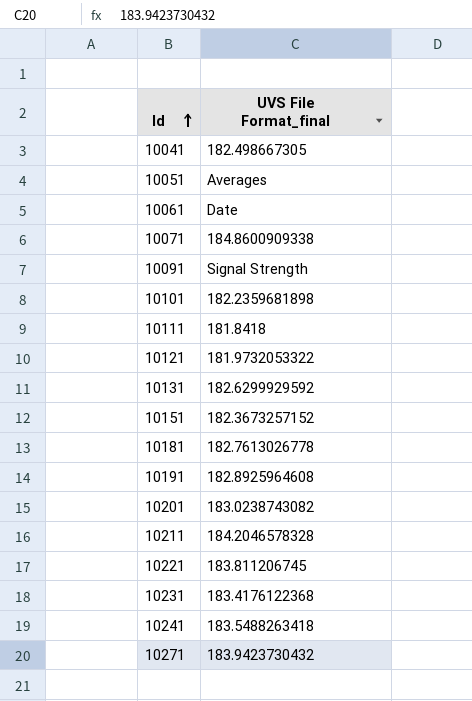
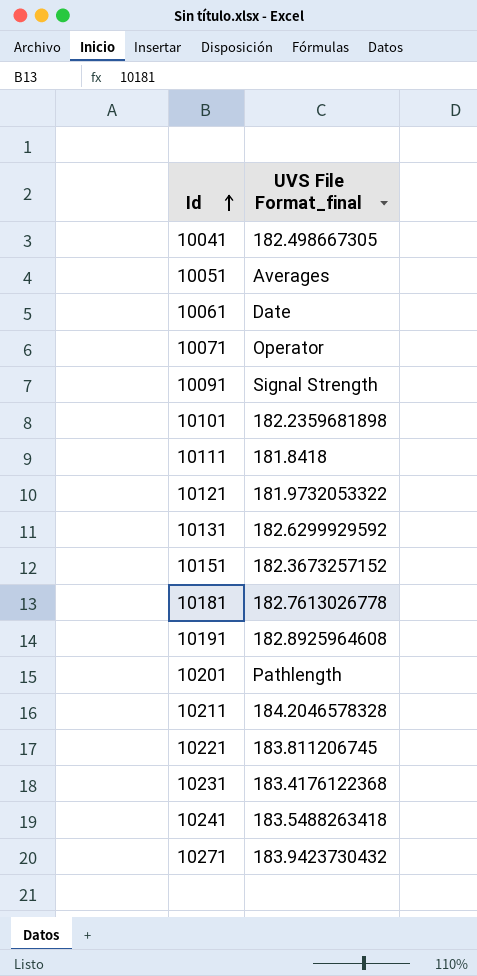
10071 | UVS File Format_final: 184.8600909338 -> Operator
10201 | UVS File Format_final: 183.0238743082 -> Pathlength

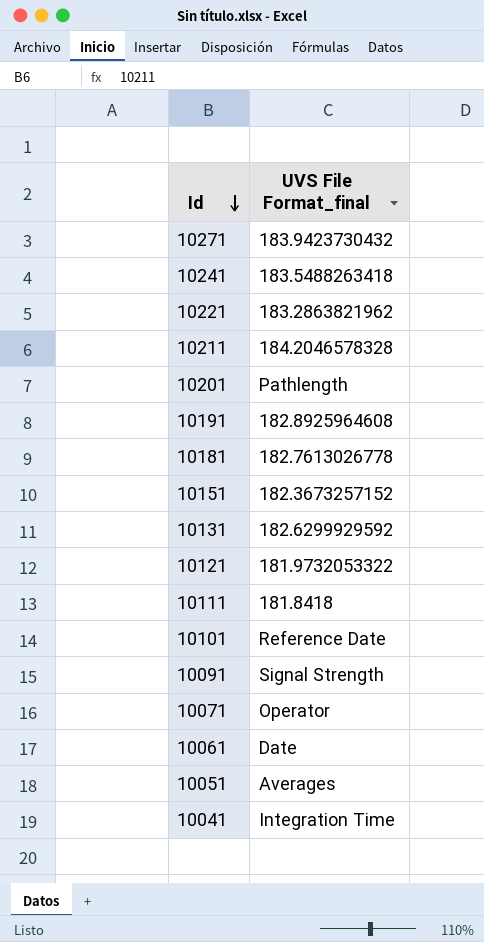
row order: Id ascending -> Id descending
row 10231: 183.4176122368 -> none
10221 | UVS File Format_final: 183.811206745 -> 183.2863821962
10101 | UVS File Format_final: 182.2359681898 -> Reference Date
10041 | UVS File Format_final: 182.498667305 -> Integration Time

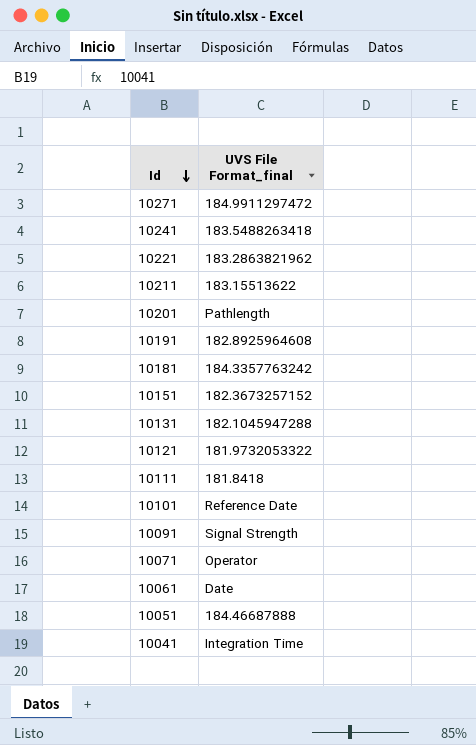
10271 | UVS File Format_final: 183.9423730432 -> 184.9911297472
10211 | UVS File Format_final: 184.2046578328 -> 183.15513622
10181 | UVS File Format_final: 182.7613026778 -> 184.3357763242
10131 | UVS File Format_final: 182.6299929592 -> 182.1045947288
10051 | UVS File Format_final: Averages -> 184.46687888

